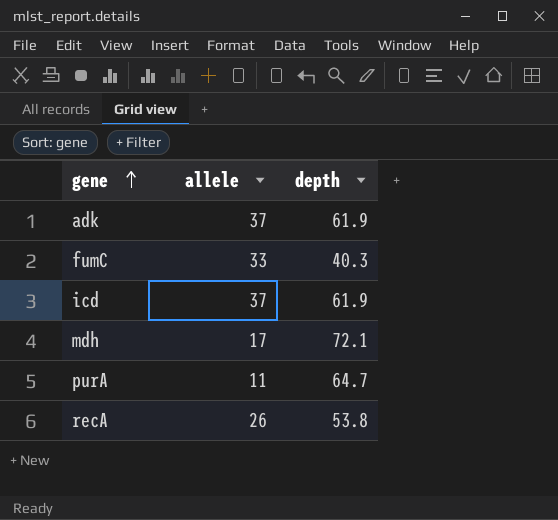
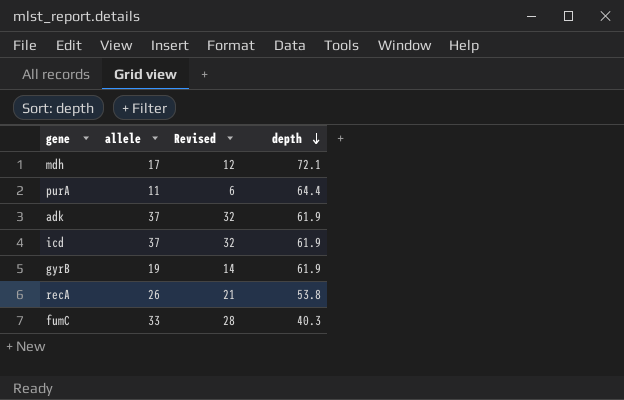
row order: gene ascending -> depth descending
column Revised | formula: none -> [allele] - 5
purA | depth: 64.7 -> 64.4
row gyrB: none -> 19 | 14 | 61.9

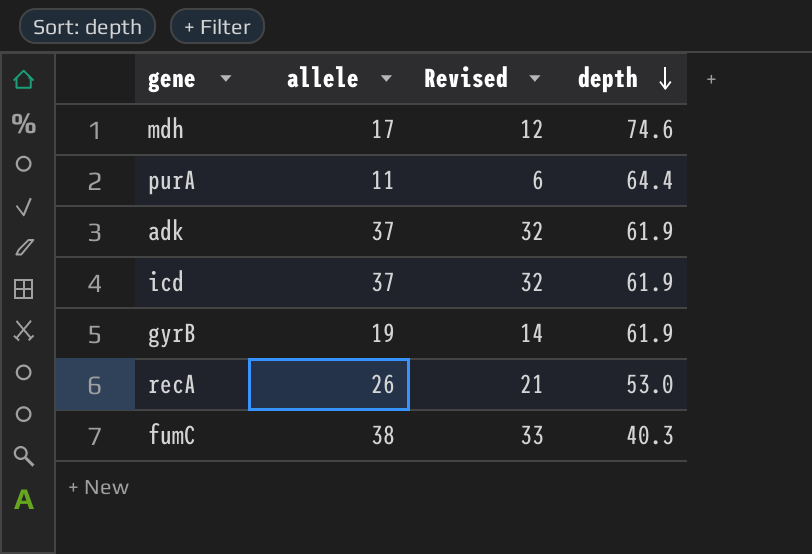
mdh | depth: 72.1 -> 74.6
recA | depth: 53.8 -> 53.0
fumC | allele: 33 -> 38
fumC | Revised: 28 -> 33

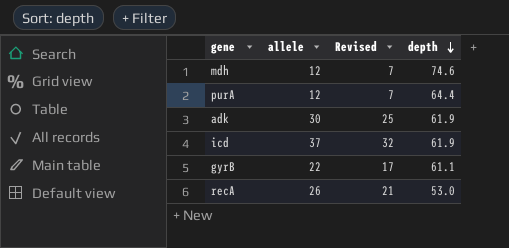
row fumC: 38 | 33 | 40.3 -> none
mdh | allele: 17 -> 12
mdh | Revised: 12 -> 7
purA | allele: 11 -> 12
purA | Revised: 6 -> 7
adk | allele: 37 -> 30
adk | Revised: 32 -> 25
gyrB | allele: 19 -> 22
gyrB | Revised: 14 -> 17
gyrB | depth: 61.9 -> 61.1

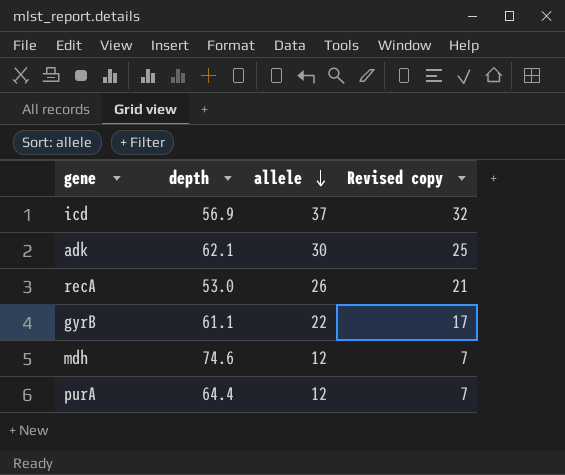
row order: depth descending -> allele descending
column depth | position: 4 -> 2
column name: Revised -> Revised copy
icd | depth: 61.9 -> 56.9
adk | depth: 61.9 -> 62.1

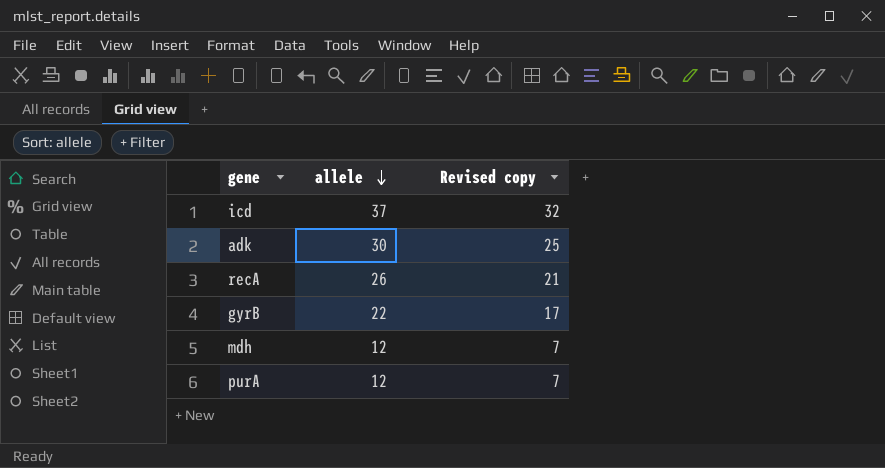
column depth | position: 2 -> none

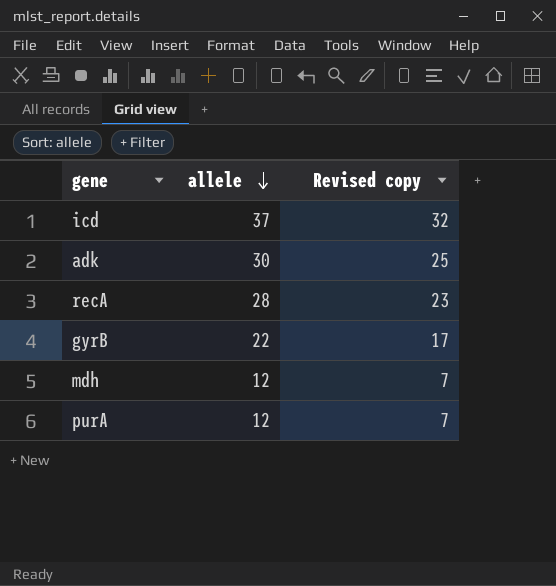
recA | allele: 26 -> 28
recA | Revised copy: 21 -> 23

